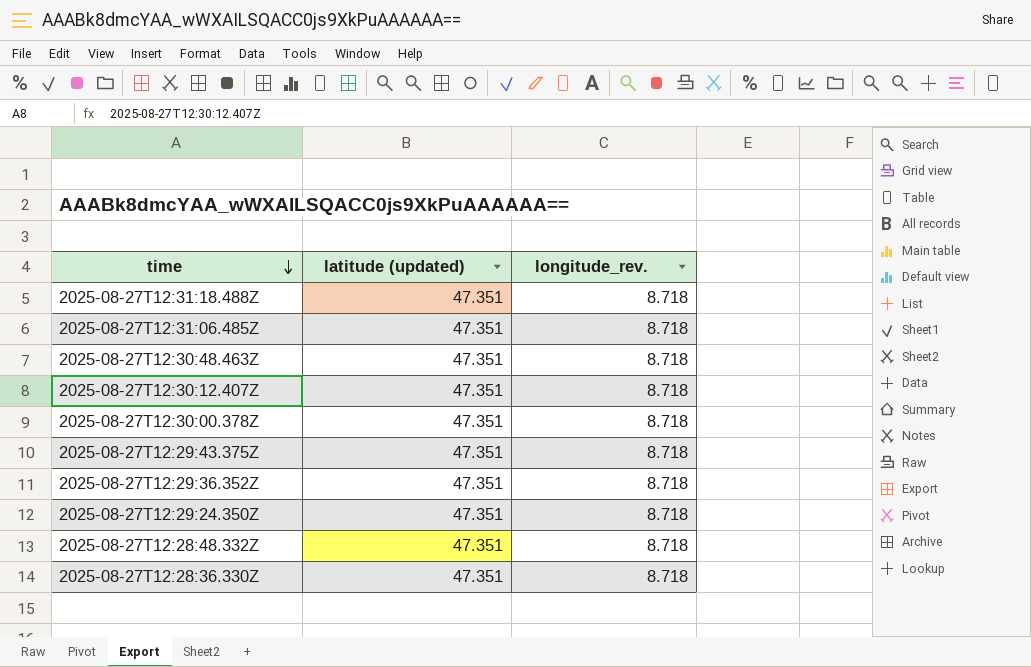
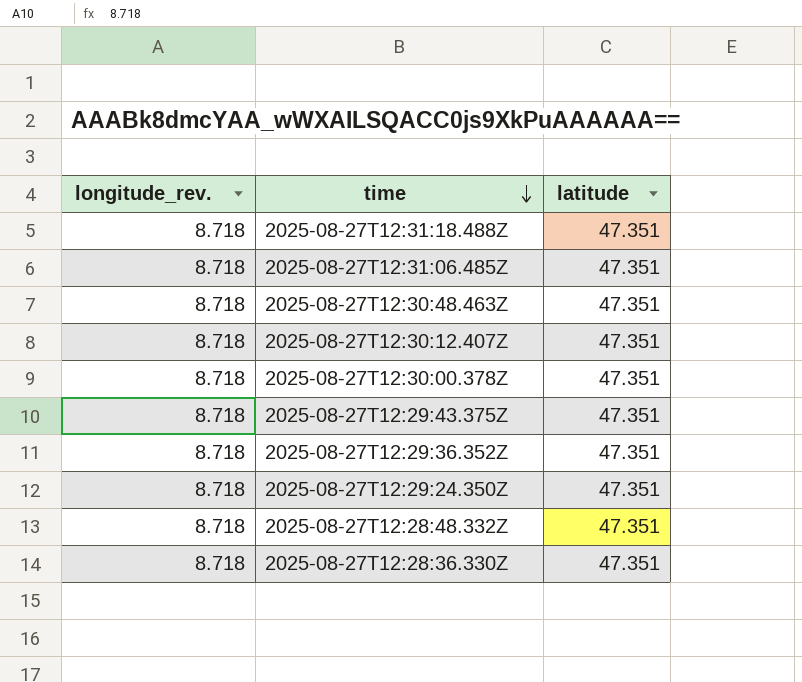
column longitude_rev. | position: 3 -> 1
column name: latitude (updated) -> latitude

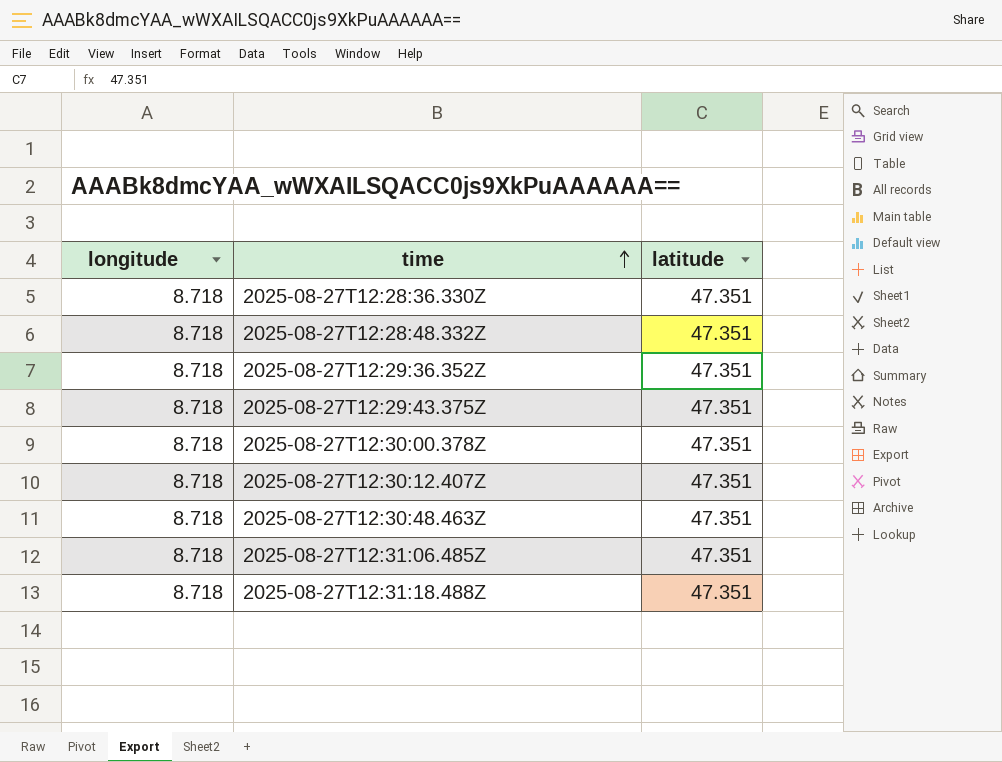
row order: time descending -> time ascending
column name: longitude_rev. -> longitude
row 2025-08-27T12:29:24.350Z: 8.718 | 47.351 -> none

